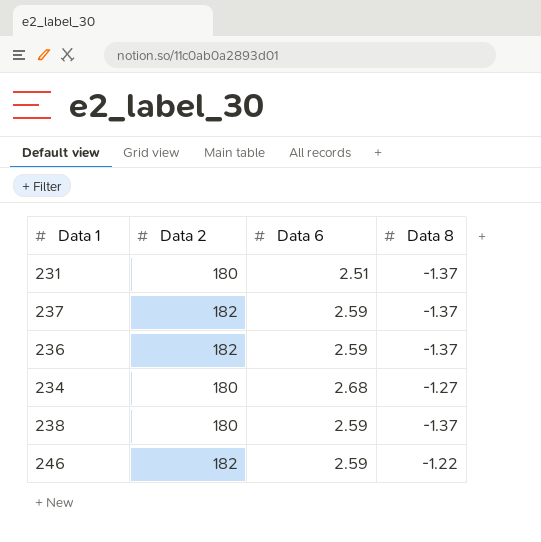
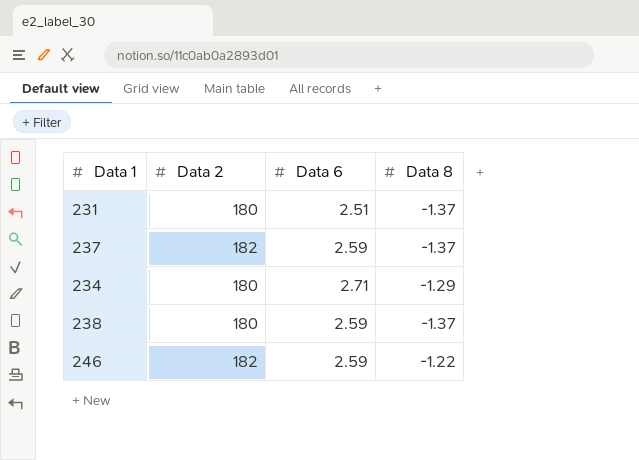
row 236: 182 | 2.59 | -1.37 -> none
234 | Data 6: 2.68 -> 2.71
234 | Data 8: -1.27 -> -1.29

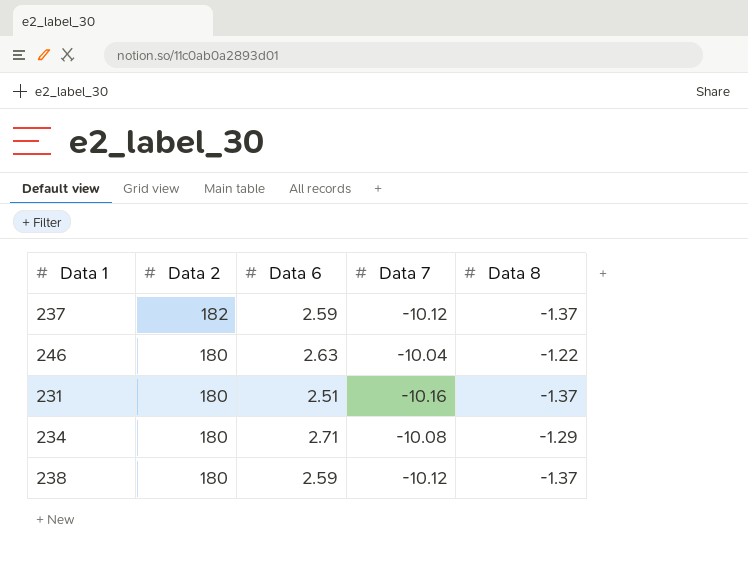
row order: none -> Data 2 descending
column Data 7 | position: none -> 4
246 | Data 2: 182 -> 180
246 | Data 6: 2.59 -> 2.63

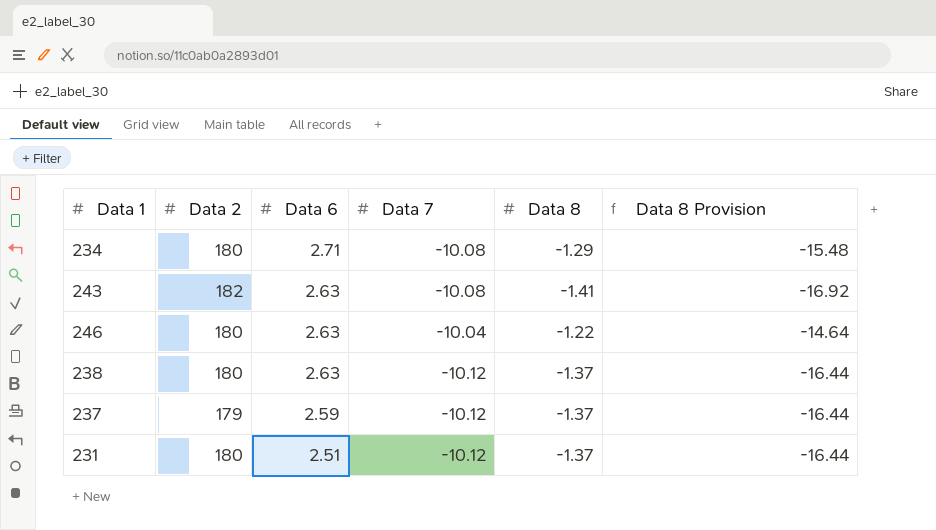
row order: Data 2 descending -> Data 6 descending
column Data 8 Provision | formula: none -> [Data 8] * 12
row 243: none -> 182 | 2.63 | -10.08 | -1.41 | -16.92
238 | Data 6: 2.59 -> 2.63
237 | Data 2: 182 -> 179
231 | Data 7: -10.16 -> -10.12

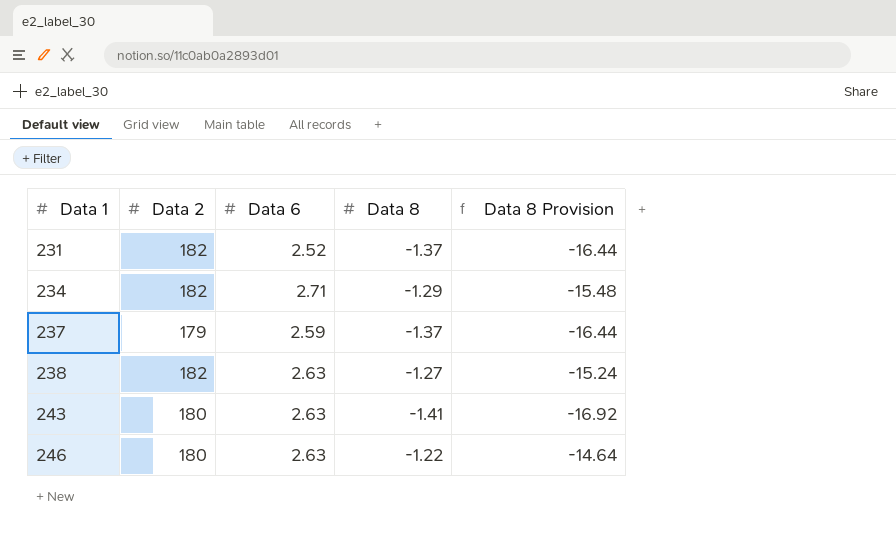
row order: Data 6 descending -> Data 1 ascending
column Data 7 | position: 4 -> none
231 | Data 2: 180 -> 182
231 | Data 6: 2.51 -> 2.52
234 | Data 2: 180 -> 182
238 | Data 2: 180 -> 182
238 | Data 8: -1.37 -> -1.27
238 | Data 8 Provision: -16.44 -> -15.24
243 | Data 2: 182 -> 180

